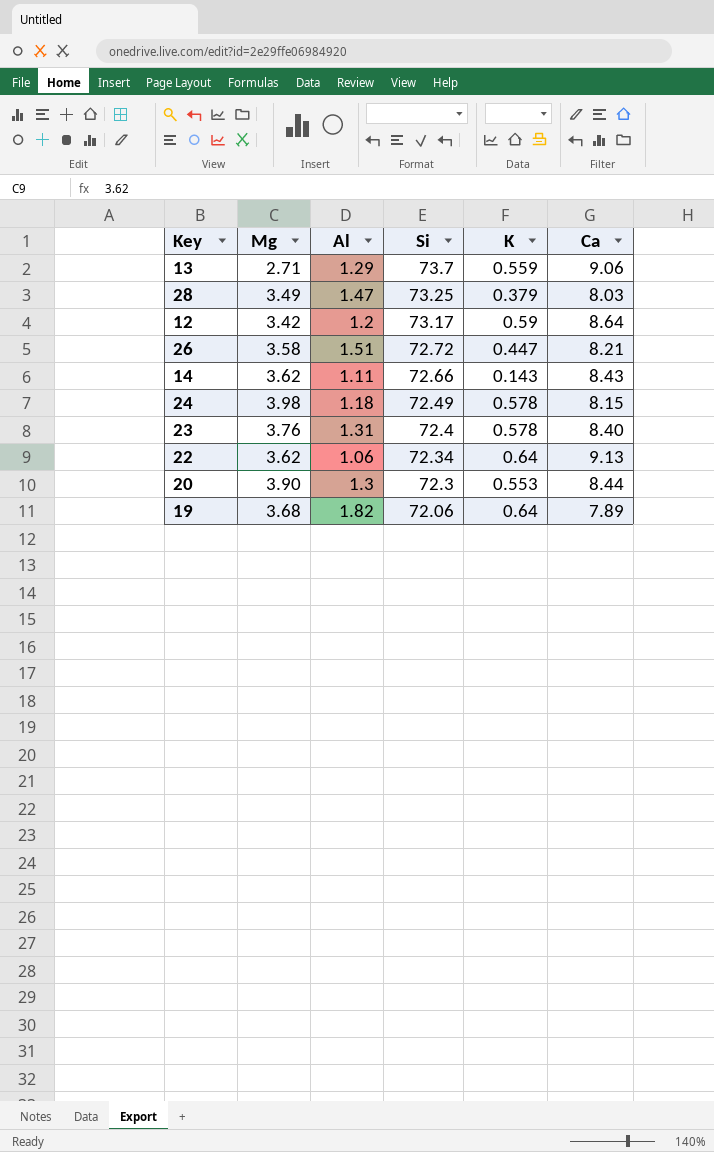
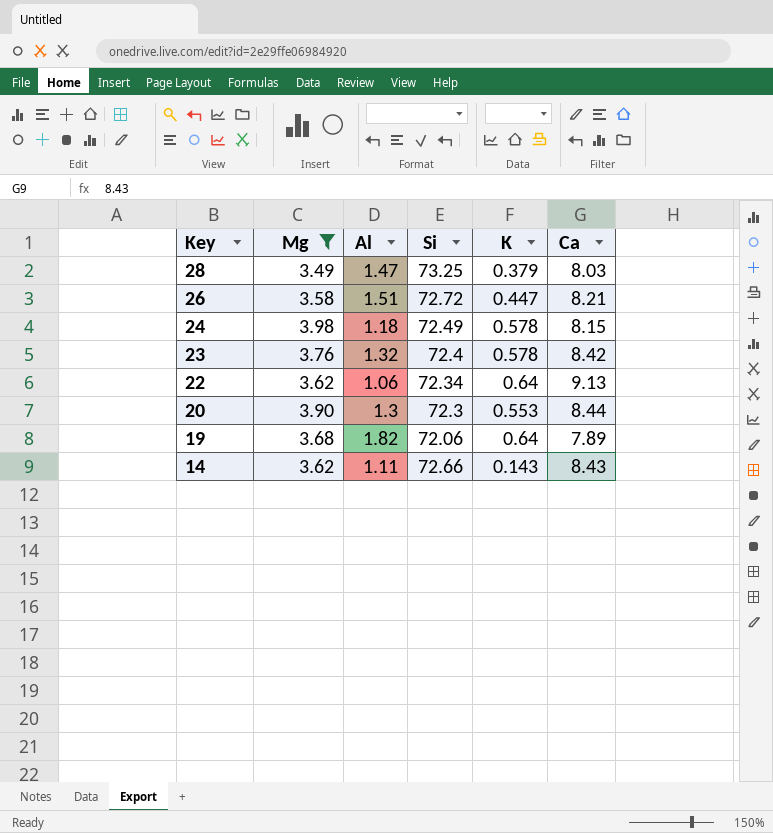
filter: none -> Mg >= 3.49
row order: Si descending -> Key descending
23 | Al: 1.31 -> 1.32
23 | Ca: 8.40 -> 8.42

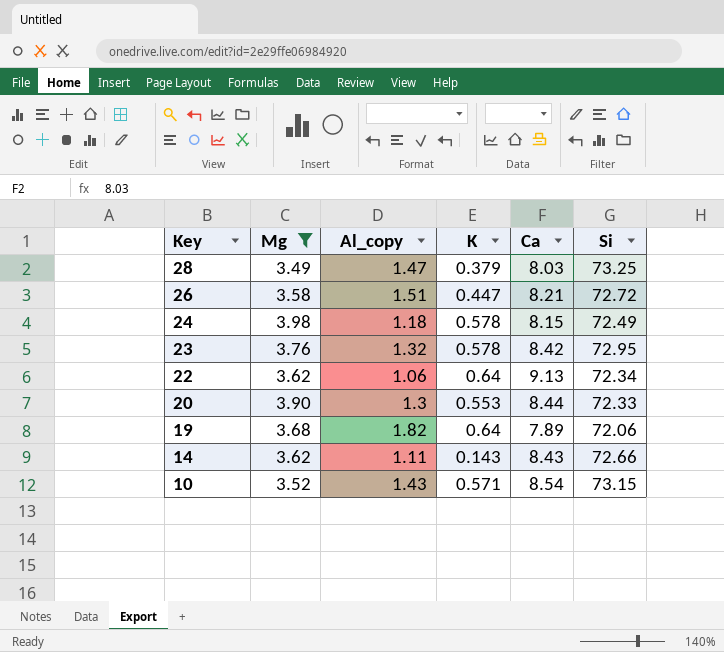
column name: Al -> Al_copy
column Si | position: 4 -> 6
23 | Si: 72.4 -> 72.95
20 | Si: 72.3 -> 72.33
row 10: none -> 3.52 | 1.43 | 0.571 | 8.54 | 73.15

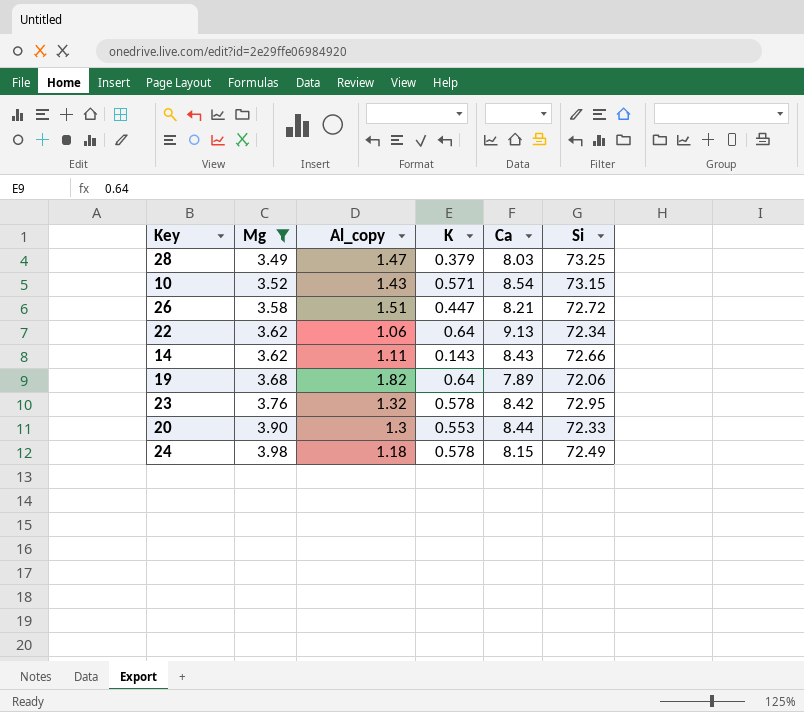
row order: Key descending -> Mg ascending

